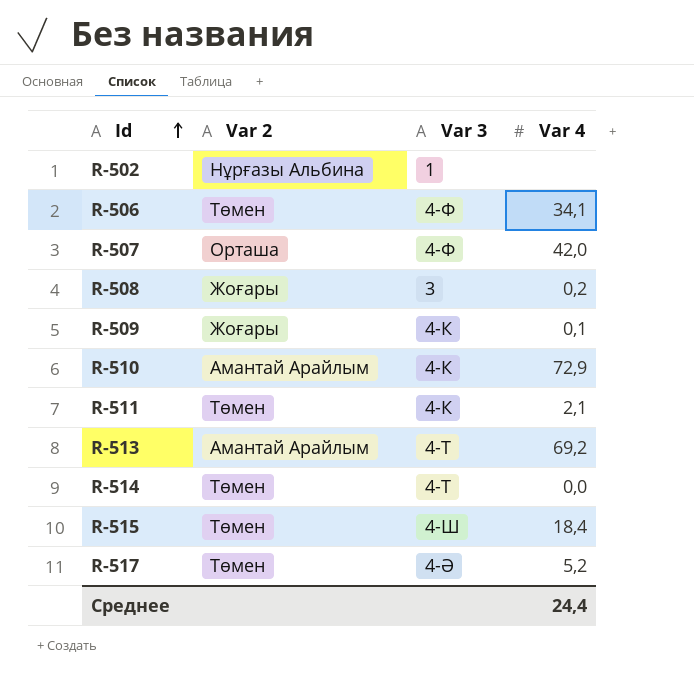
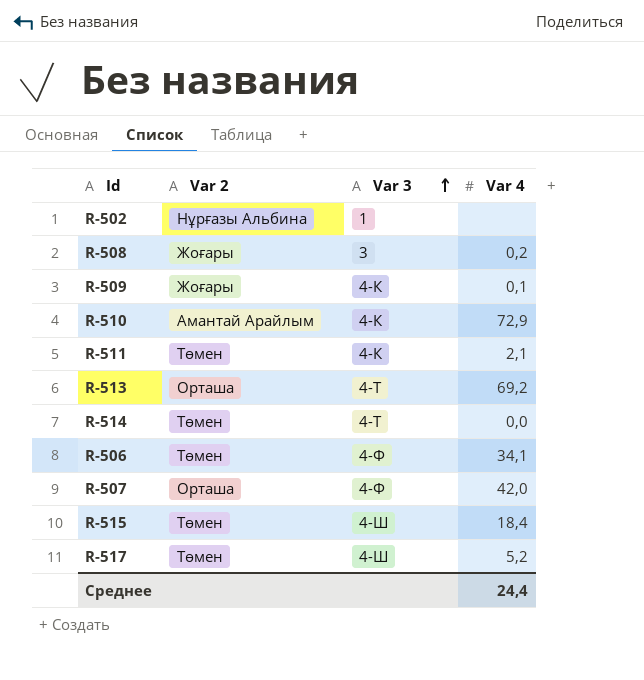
row order: Id ascending -> Var 3 ascending
R-513 | Var 2: Амантай Арайлым -> Орташа
R-517 | Var 3: 4-Ә -> 4-Ш

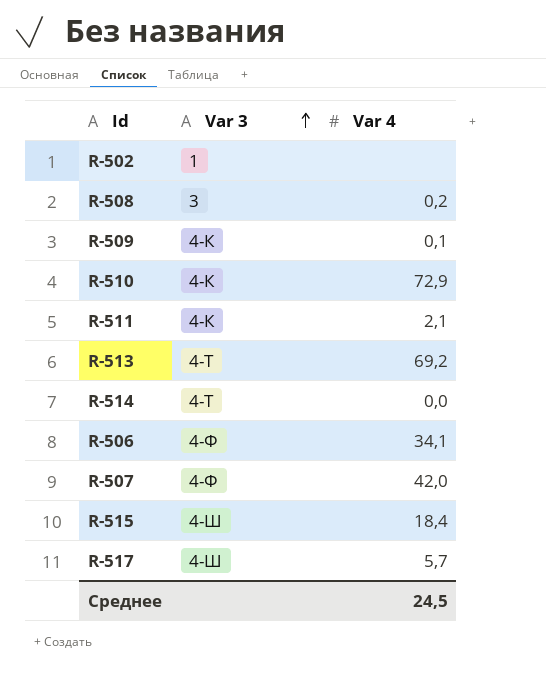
column Var 2 | position: 2 -> none
R-517 | Var 4: 5,2 -> 5,7
Среднее | Var 4: 24,4 -> 24,5

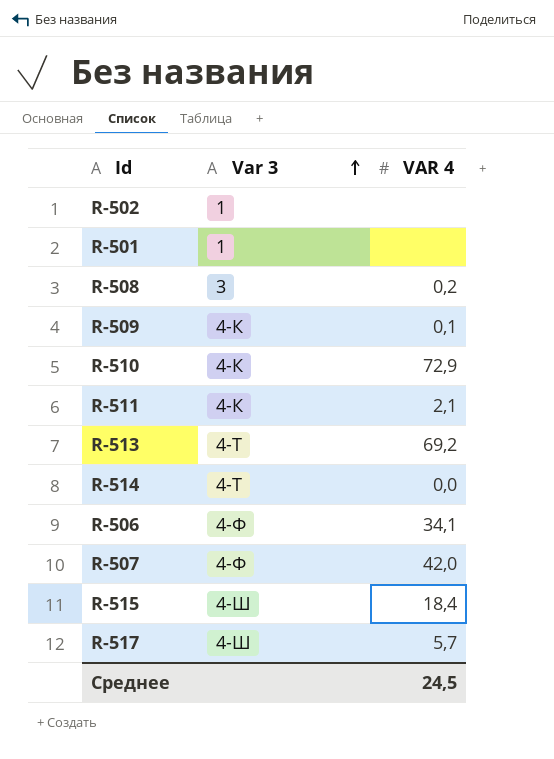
column name: Var 4 -> VAR 4
row R-501: none -> 1 | none

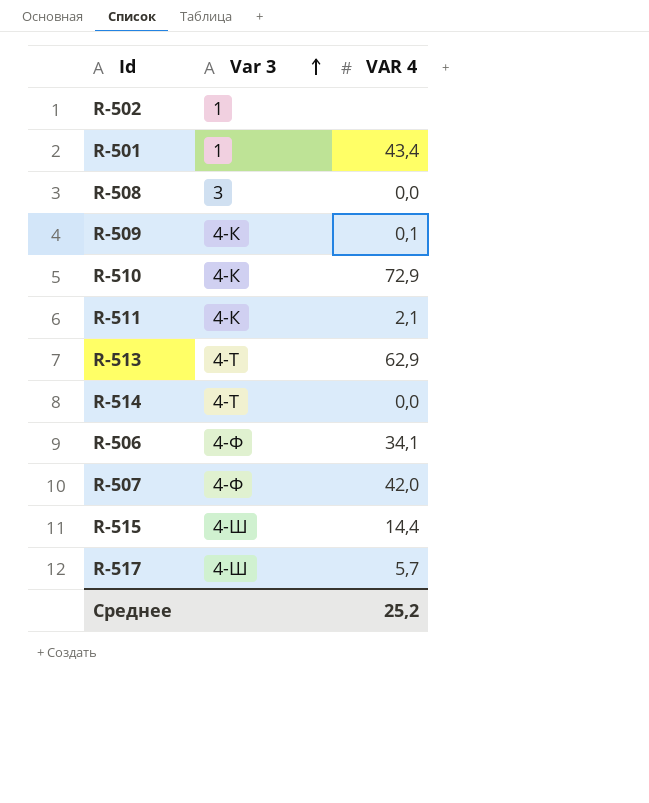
R-501 | VAR 4: none -> 43,4
R-508 | VAR 4: 0,2 -> 0,0
R-513 | VAR 4: 69,2 -> 62,9
R-515 | VAR 4: 18,4 -> 14,4
Среднее | VAR 4: 24,5 -> 25,2

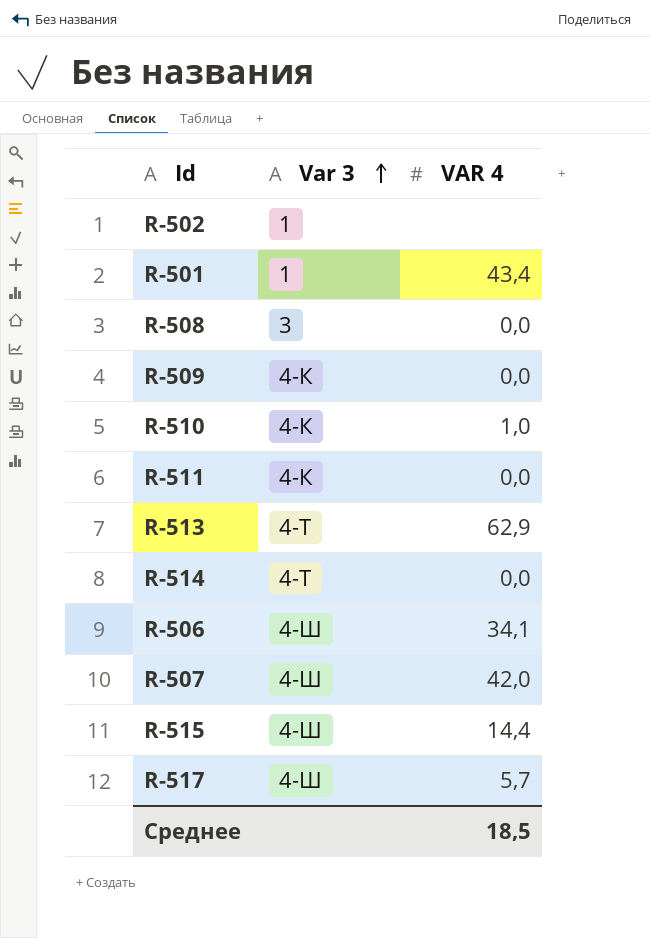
R-509 | VAR 4: 0,1 -> 0,0
R-510 | VAR 4: 72,9 -> 1,0
R-511 | VAR 4: 2,1 -> 0,0
R-506 | Var 3: 4-Ф -> 4-Ш
R-507 | Var 3: 4-Ф -> 4-Ш
Среднее | VAR 4: 25,2 -> 18,5

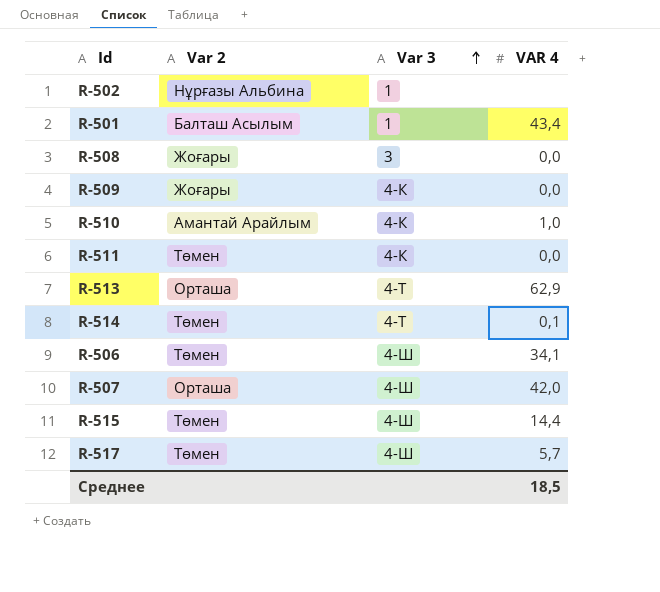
column Var 2 | position: none -> 2
R-514 | VAR 4: 0,0 -> 0,1

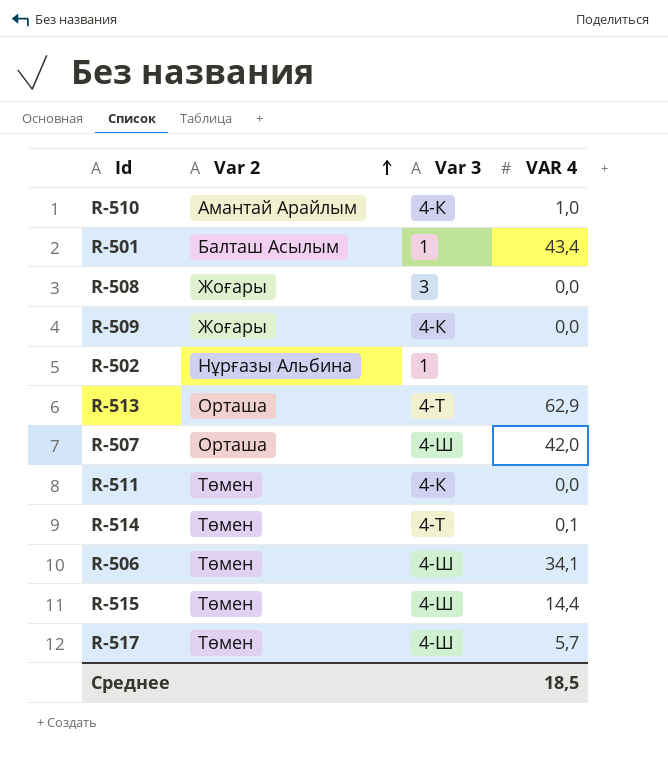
row order: Var 3 ascending -> Var 2 ascending

